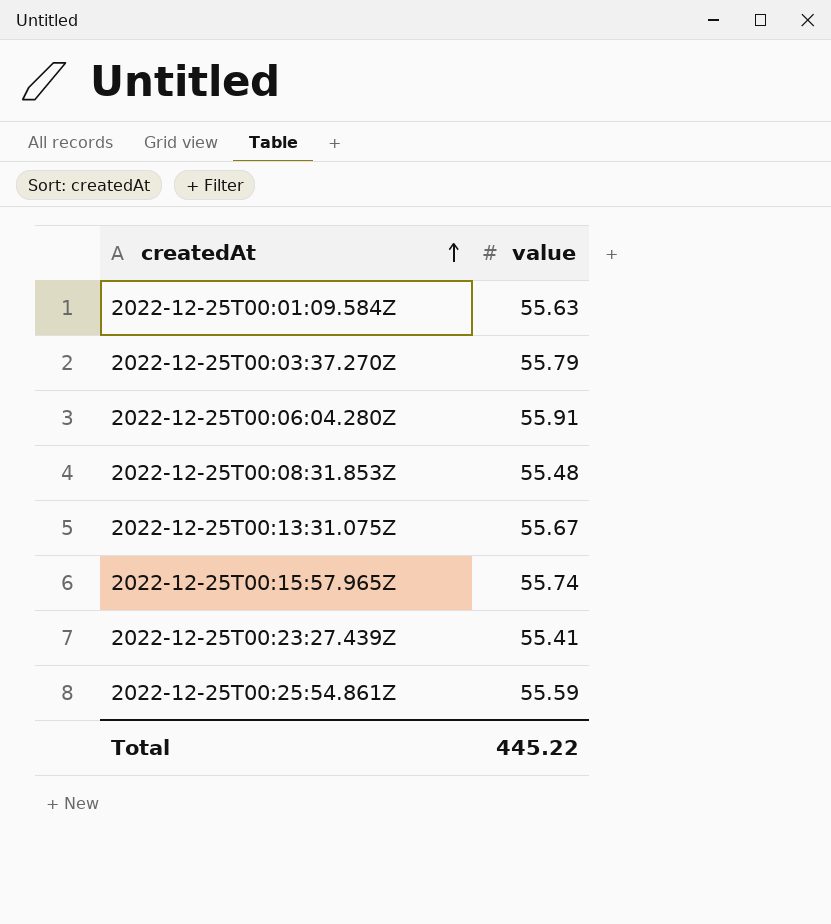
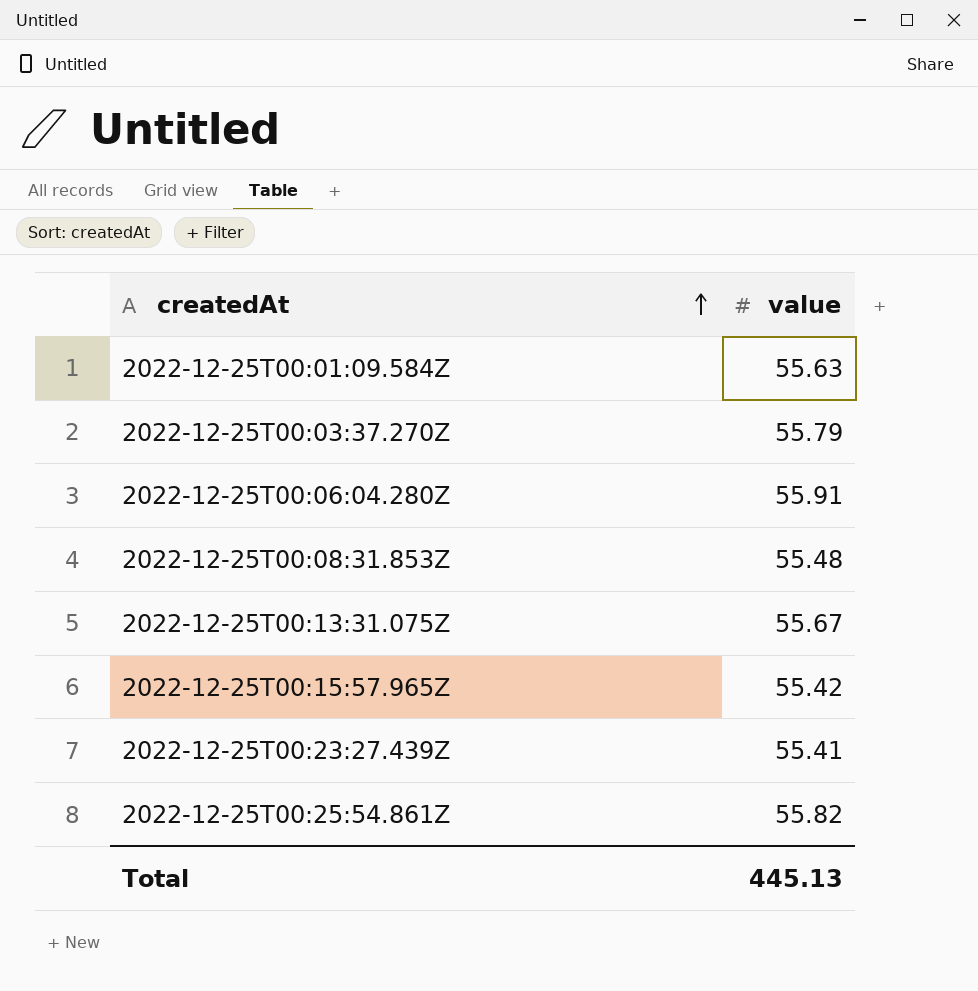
2022-12-25T00:15:57.965Z | value: 55.74 -> 55.42
2022-12-25T00:25:54.861Z | value: 55.59 -> 55.82
Total | value: 445.22 -> 445.13

